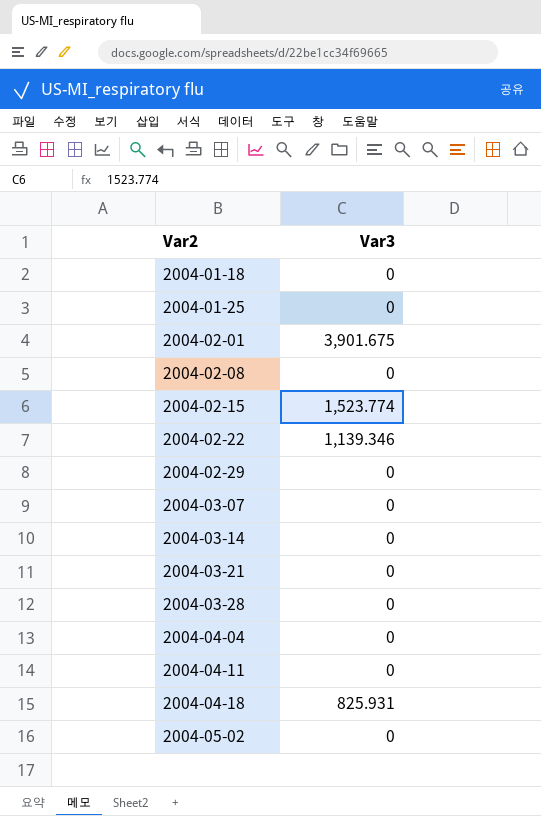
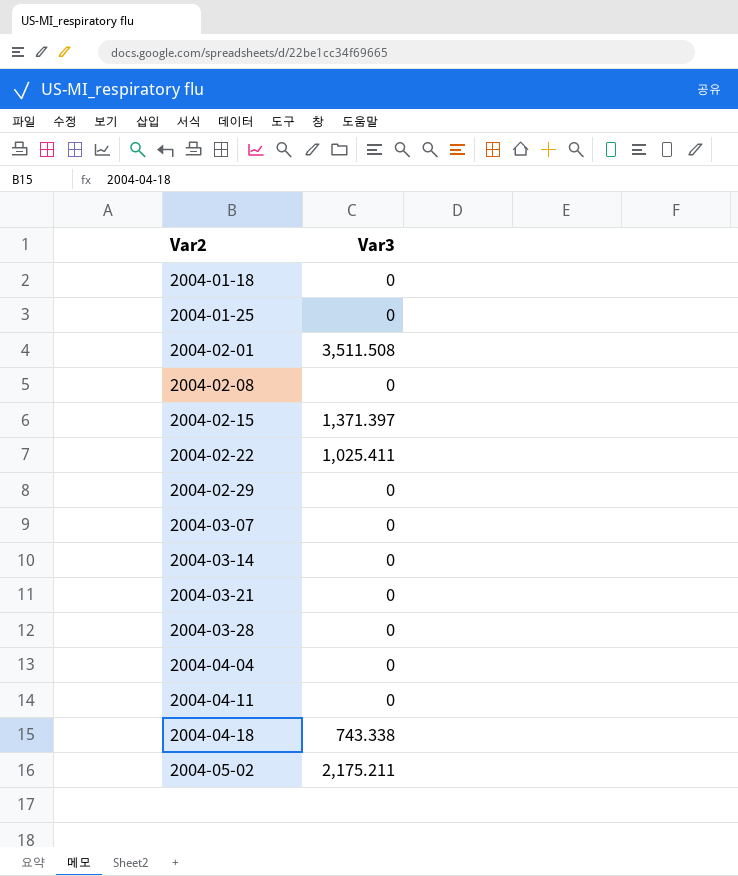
2004-02-01 | Var3: 3,901.675 -> 3,511.508
2004-02-15 | Var3: 1,523.774 -> 1,371.397
2004-02-22 | Var3: 1,139.346 -> 1,025.411
2004-04-18 | Var3: 825.931 -> 743.338
2004-05-02 | Var3: 0 -> 2,175.211

